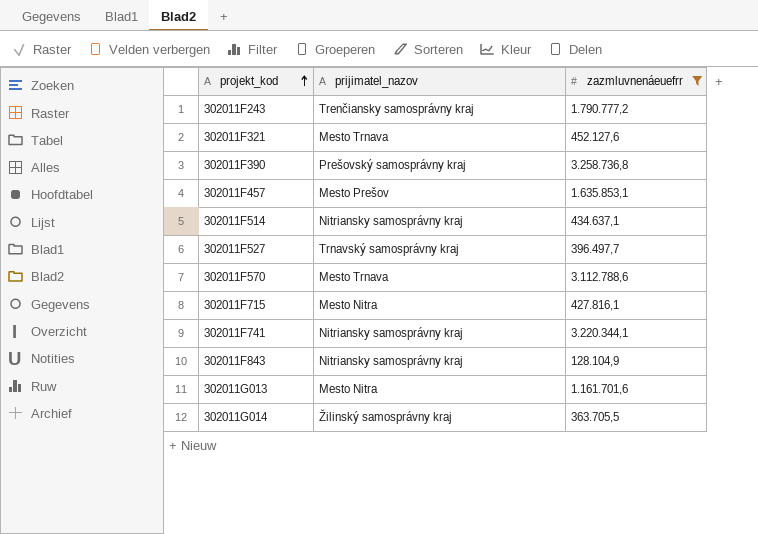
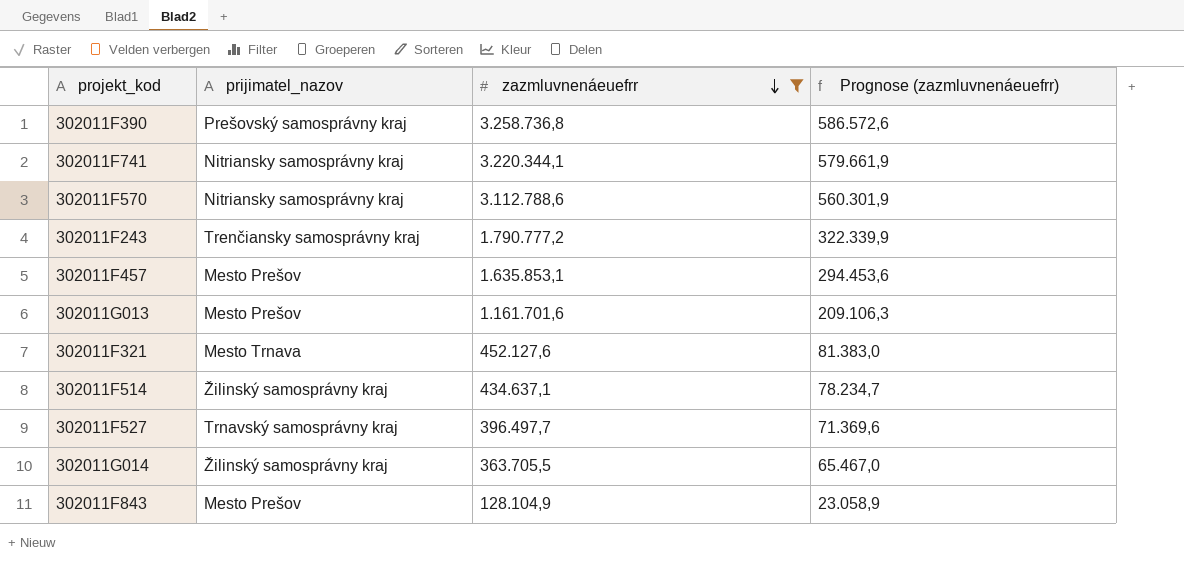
row order: projekt_kod ascending -> zazmluvnenáeuefrr descending
column Prognose (zazmluvnenáeuefrr) | formula: none -> [zazmluvnenáeuefrr] * 0,18
row 302011F715: Mesto Nitra | 427.816,1 -> none
302011F570 | prijimatel_nazov: Mesto Trnava -> Nitriansky samosprávny kraj
302011G013 | prijimatel_nazov: Mesto Nitra -> Mesto Prešov
302011F514 | prijimatel_nazov: Nitriansky samosprávny kraj -> Žilinský samosprávny kraj
302011F843 | prijimatel_nazov: Nitriansky samosprávny kraj -> Mesto Prešov

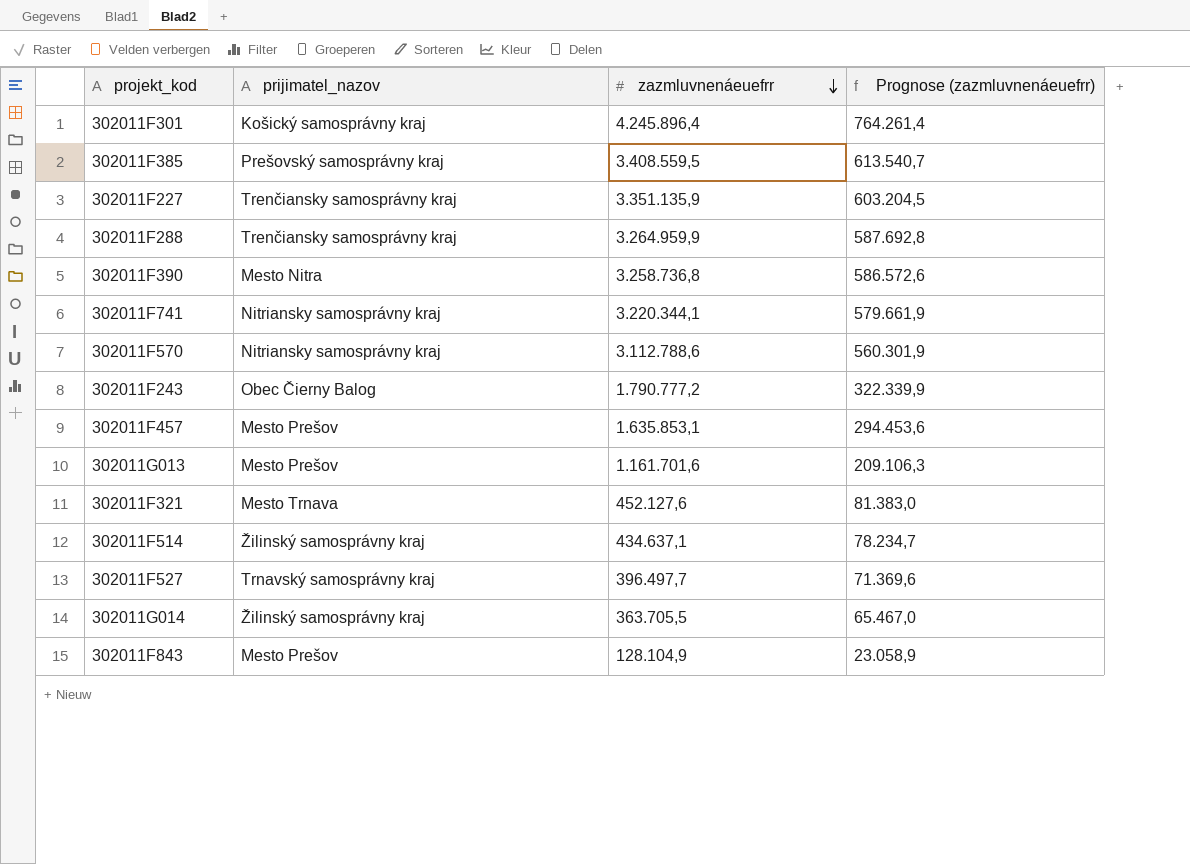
filter: zazmluvnenáeuefrr <= 3.258.736,8 -> none
302011F390 | prijimatel_nazov: Prešovský samosprávny kraj -> Mesto Nitra
302011F243 | prijimatel_nazov: Trenčiansky samosprávny kraj -> Obec Čierny Balog

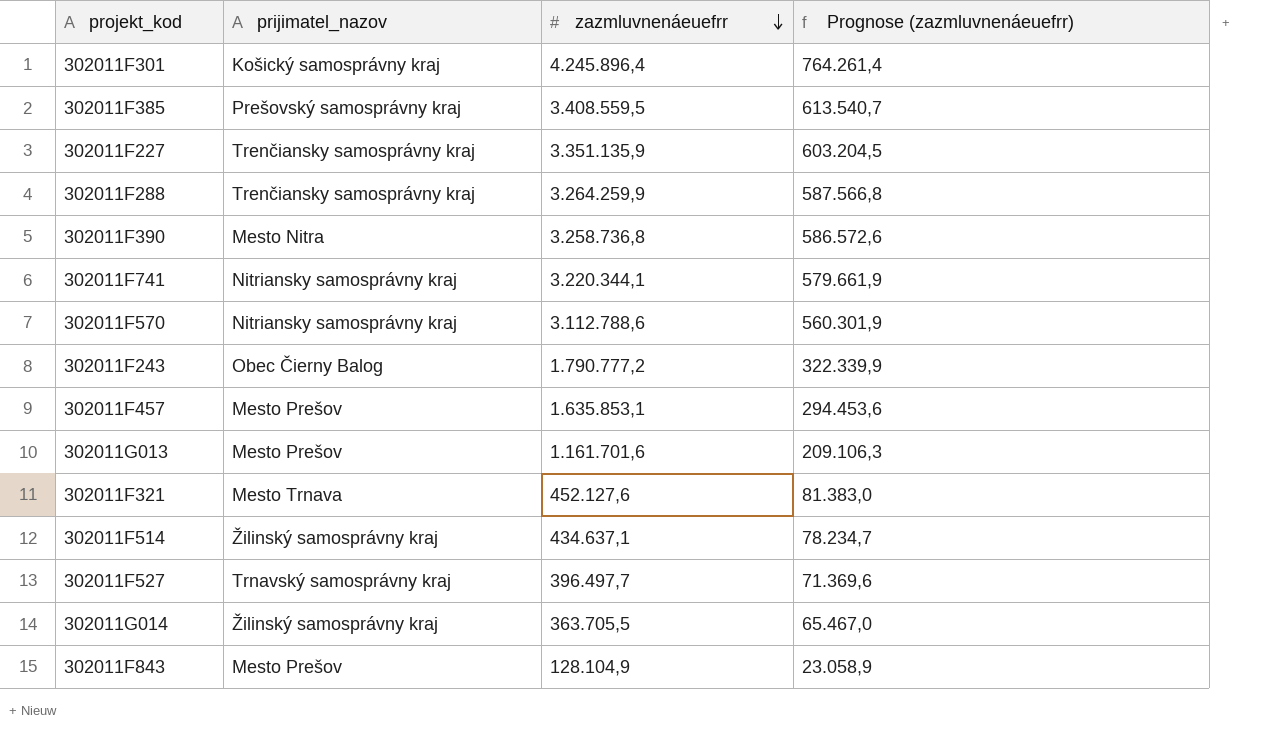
302011F288 | zazmluvnenáeuefrr: 3.264.959,9 -> 3.264.259,9
302011F288 | Prognose (zazmluvnenáeuefrr): 587.692,8 -> 587.566,8

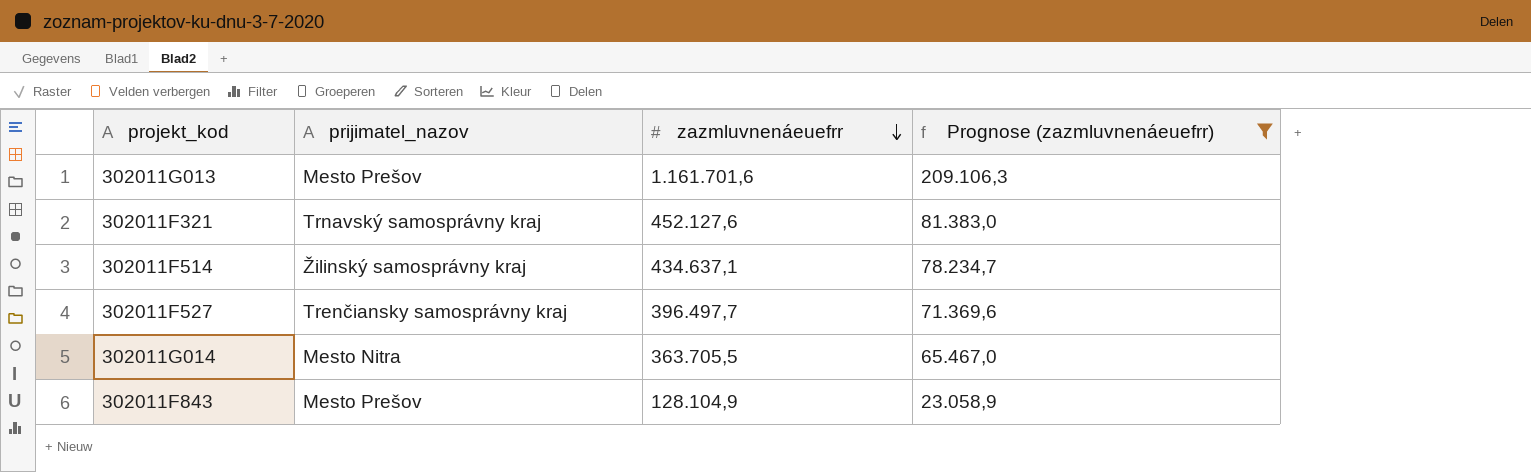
filter: none -> Prognose (zazmluvnenáeuefrr) <= 209.106,3
302011F321 | prijimatel_nazov: Mesto Trnava -> Trnavský samosprávny kraj
302011F527 | prijimatel_nazov: Trnavský samosprávny kraj -> Trenčiansky samosprávny kraj
302011G014 | prijimatel_nazov: Žilinský samosprávny kraj -> Mesto Nitra

